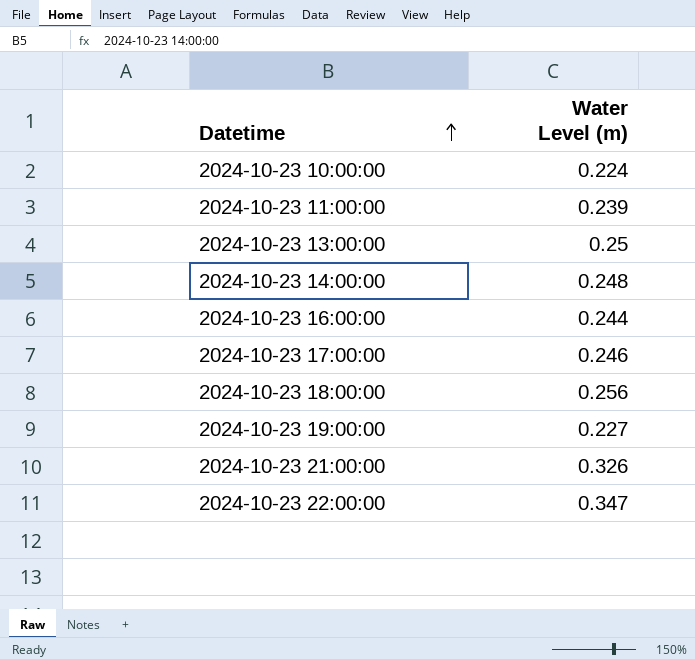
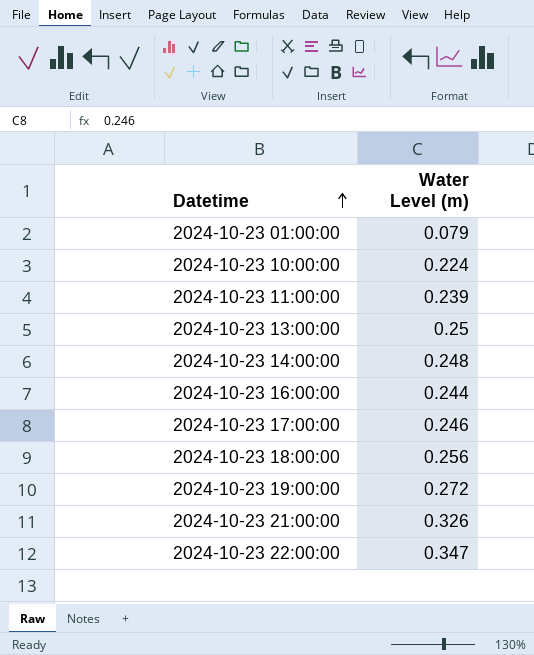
row 2024-10-23 01:00:00: none -> 0.079
2024-10-23 19:00:00 | Water Level (m): 0.227 -> 0.272

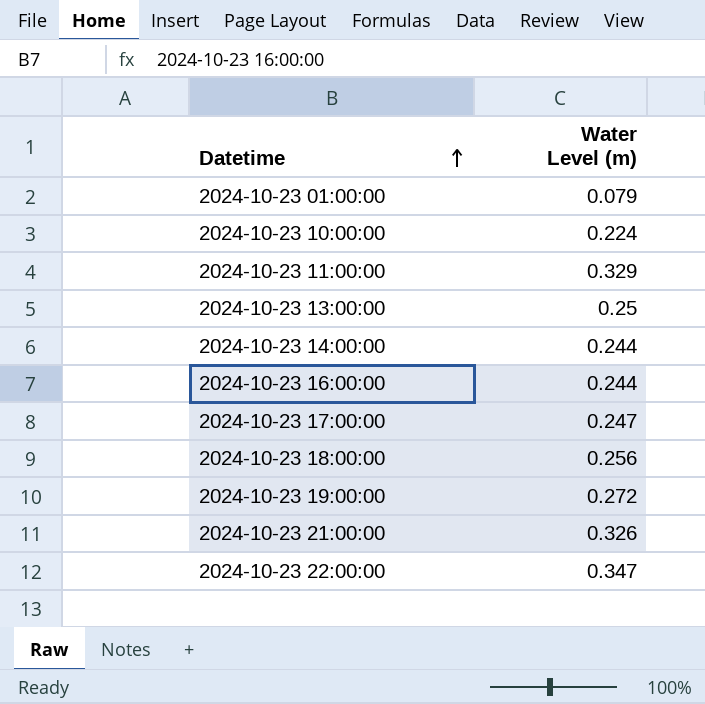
2024-10-23 11:00:00 | Water Level (m): 0.239 -> 0.329
2024-10-23 14:00:00 | Water Level (m): 0.248 -> 0.244
2024-10-23 17:00:00 | Water Level (m): 0.246 -> 0.247

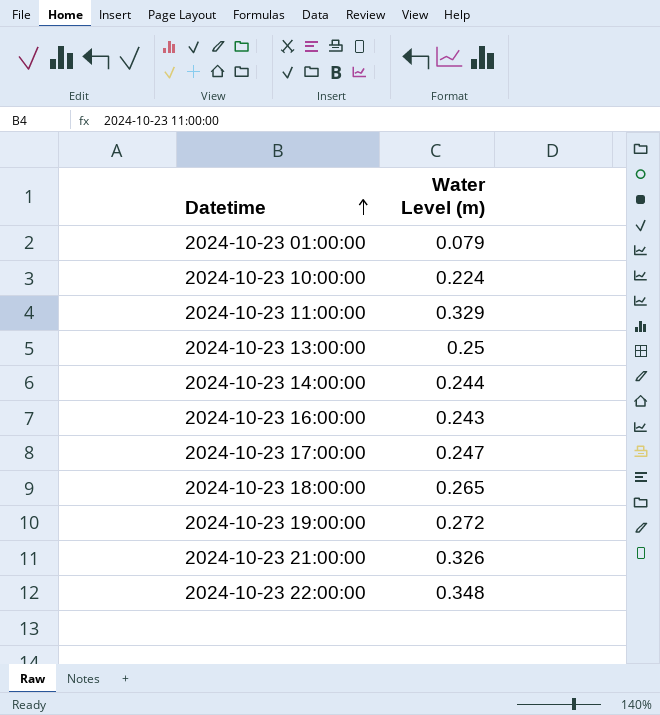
2024-10-23 16:00:00 | Water Level (m): 0.244 -> 0.243
2024-10-23 18:00:00 | Water Level (m): 0.256 -> 0.265
2024-10-23 22:00:00 | Water Level (m): 0.347 -> 0.348

